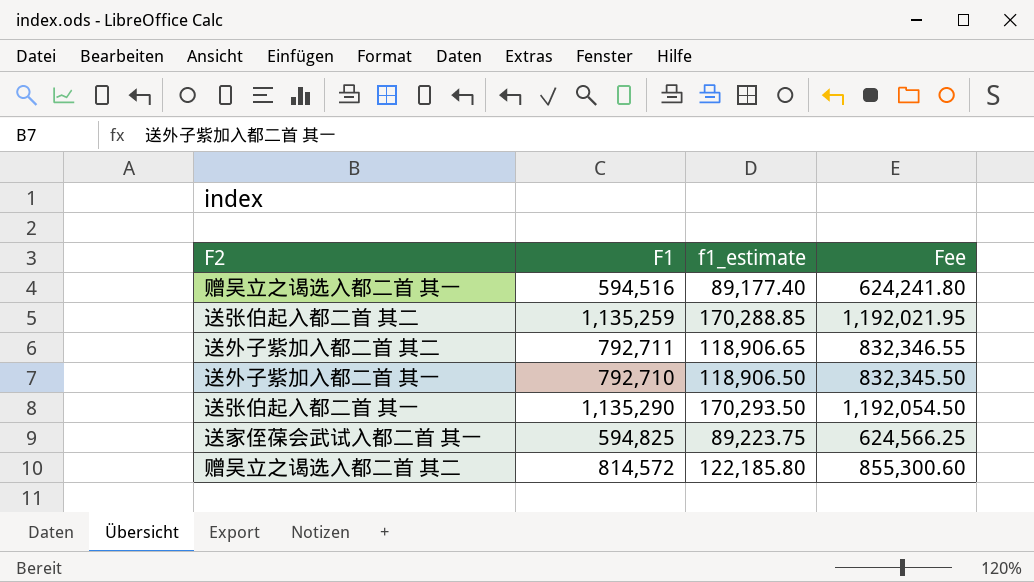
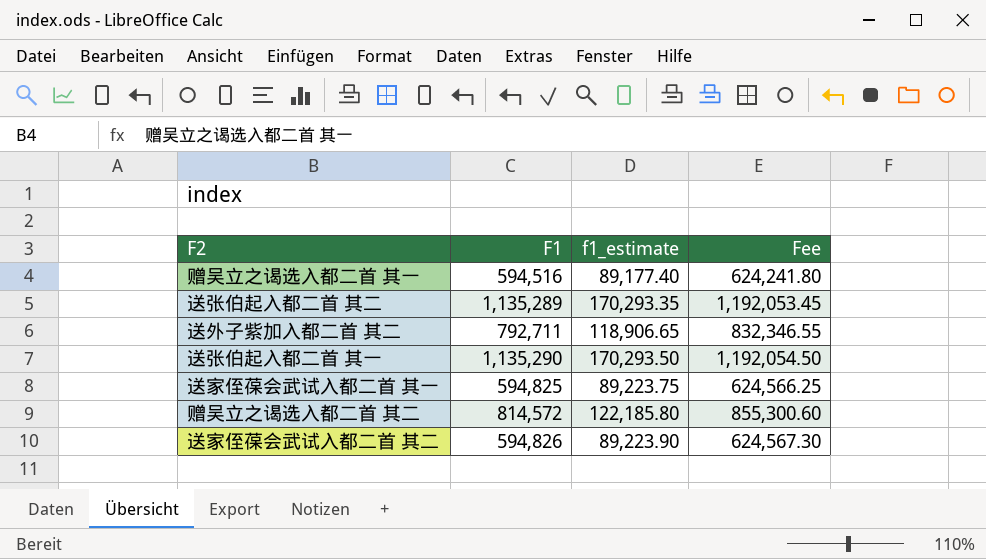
row 送外子紫加入都二首 其一: 792,710 | 118,906.50 | 832,345.50 -> none
送张伯起入都二首 其二 | F1: 1,135,259 -> 1,135,289
送张伯起入都二首 其二 | f1_estimate: 170,288.85 -> 170,293.35
送张伯起入都二首 其二 | Fee: 1,192,021.95 -> 1,192,053.45
row 送家侄葆会武试入都二首 其二: none -> 594,826 | 89,223.90 | 624,567.30

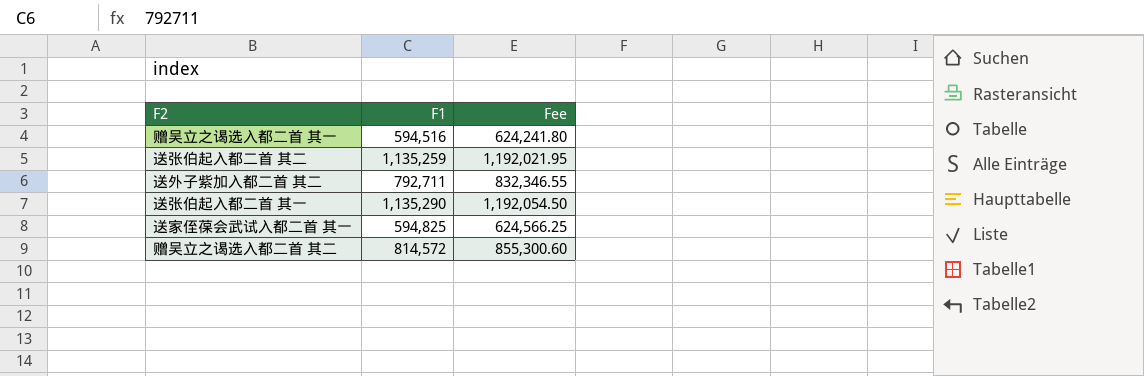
column f1_estimate | formula: [F1] * 0.15 -> none
row 送家侄葆会武试入都二首 其二: 594,826 | 89,223.90 | 624,567.30 -> none
送张伯起入都二首 其二 | F1: 1,135,289 -> 1,135,259
送张伯起入都二首 其二 | Fee: 1,192,053.45 -> 1,192,021.95

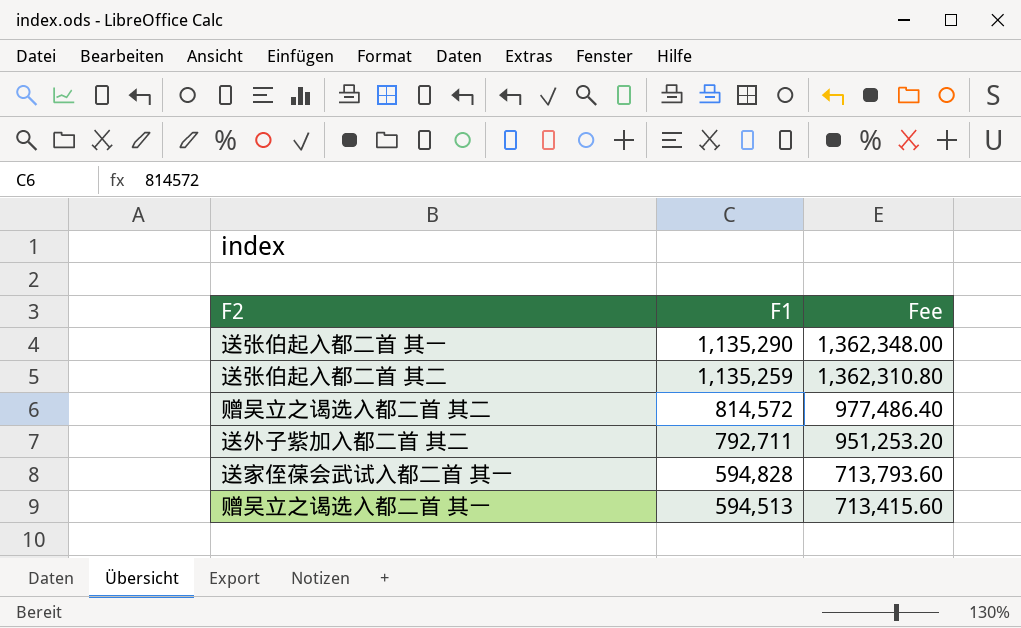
row order: none -> F1 descending
column Fee | formula: [F1] * 1.05 -> [F1] * 1.2
送家侄葆会武试入都二首 其一 | F1: 594,825 -> 594,828
赠吴立之谒选入都二首 其一 | F1: 594,516 -> 594,513

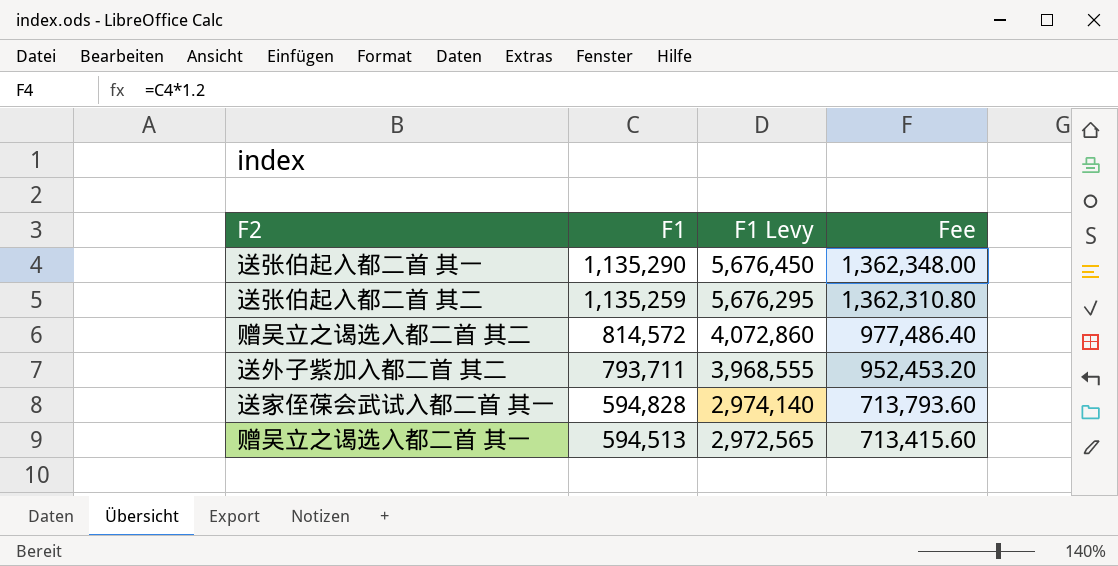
column F1 Levy | formula: none -> [F1] * 5
送外子紫加入都二首 其二 | F1: 792,711 -> 793,711
送外子紫加入都二首 其二 | Fee: 951,253.20 -> 952,453.20

